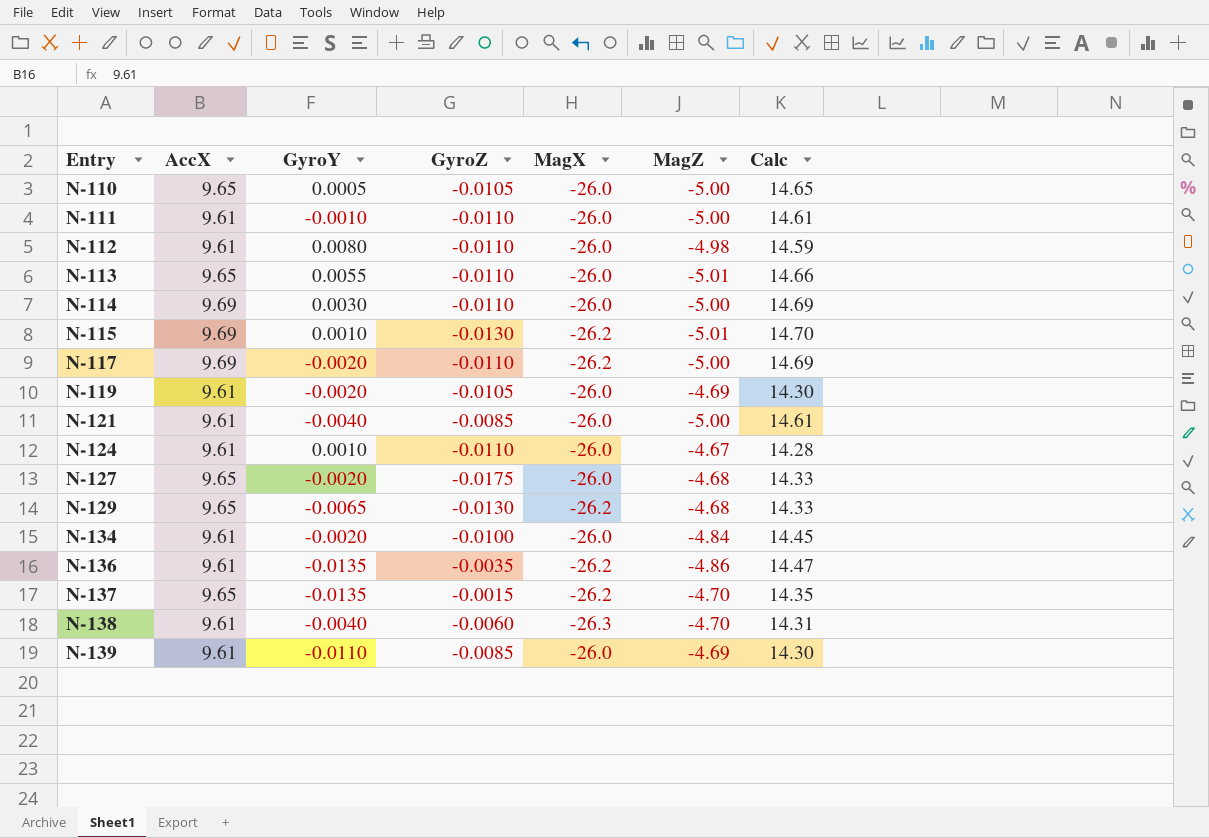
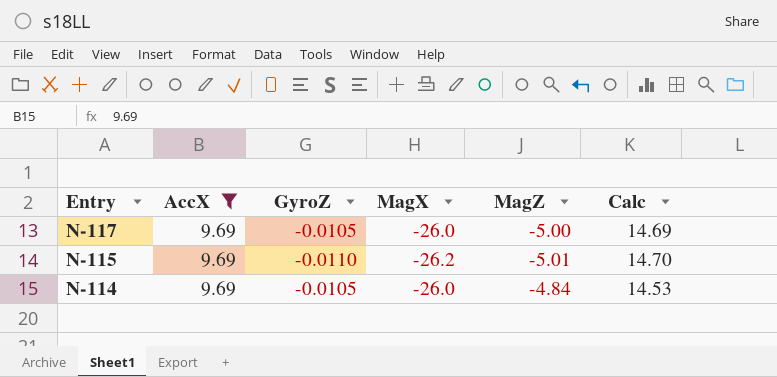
filter: none -> AccX = 9.69
row order: Entry ascending -> Entry descending
column GyroY | position: 3 -> none
N-117 | GyroZ: -0.0110 -> -0.0105
N-117 | MagX: -26.2 -> -26.0
N-115 | GyroZ: -0.0130 -> -0.0110
N-114 | GyroZ: -0.0110 -> -0.0105
N-114 | MagZ: -5.00 -> -4.84
N-114 | Calc: 14.69 -> 14.53

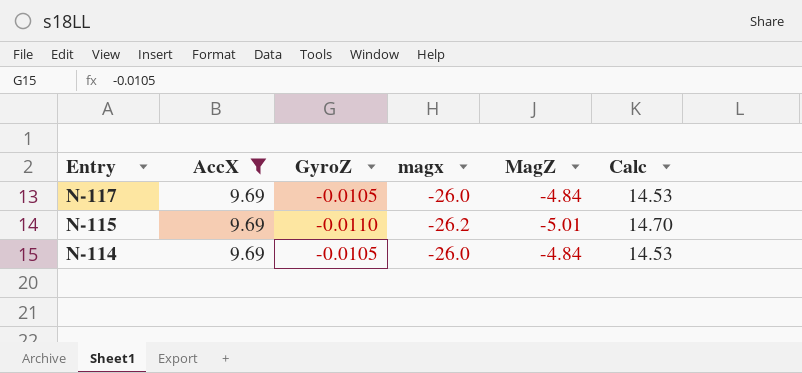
column name: MagX -> magx
N-117 | MagZ: -5.00 -> -4.84
N-117 | Calc: 14.69 -> 14.53

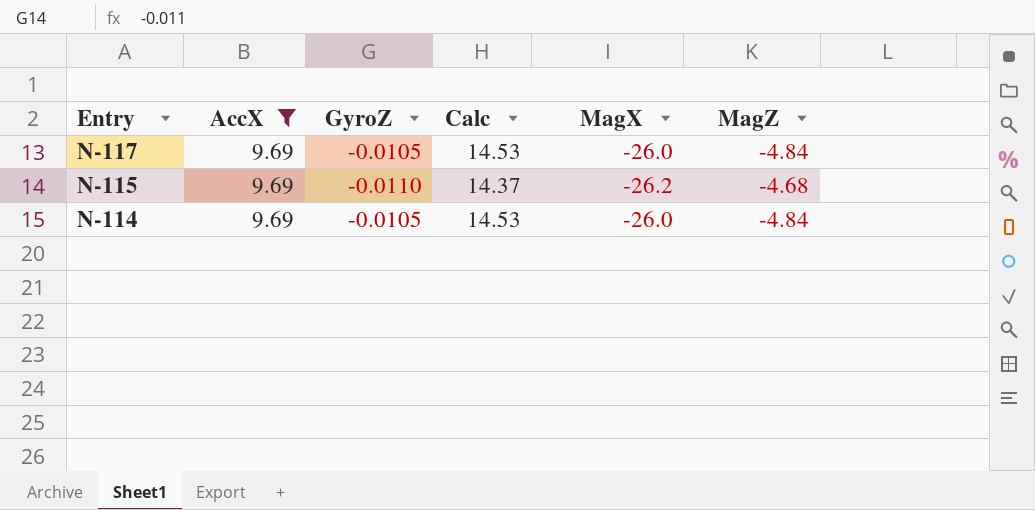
column Calc | position: 6 -> 4
column name: magx -> MagX
N-115 | Calc: 14.70 -> 14.37
N-115 | MagZ: -5.01 -> -4.68

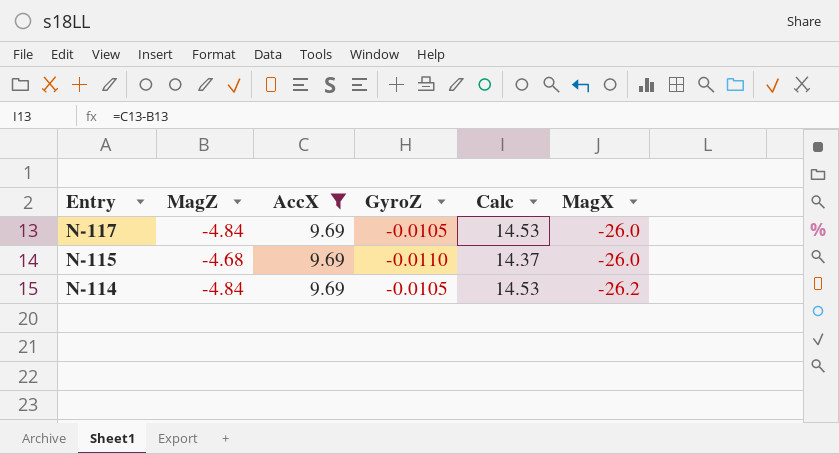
column MagZ | position: 6 -> 2
N-115 | MagX: -26.2 -> -26.0
N-114 | MagX: -26.0 -> -26.2

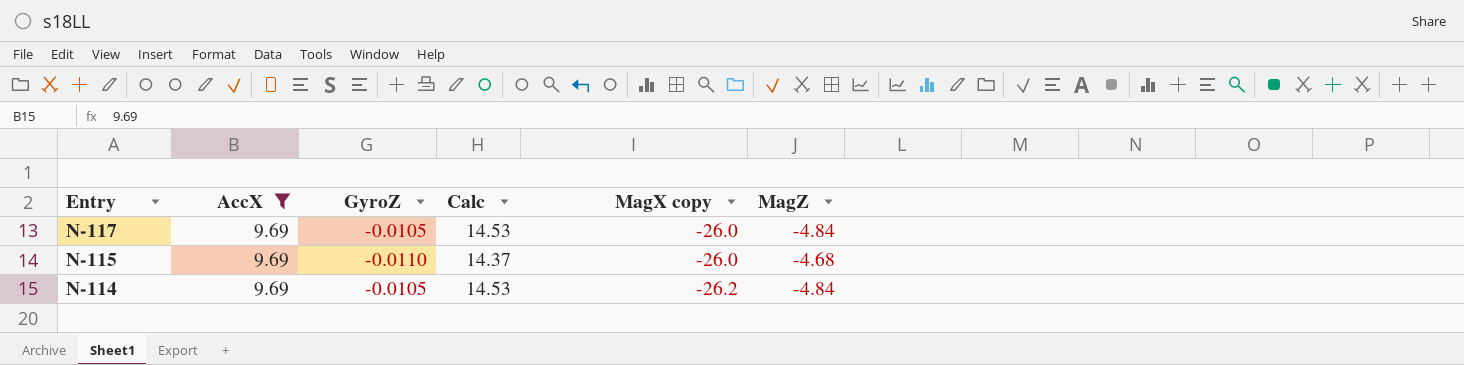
column name: MagX -> MagX copy
column MagZ | position: 2 -> 6

